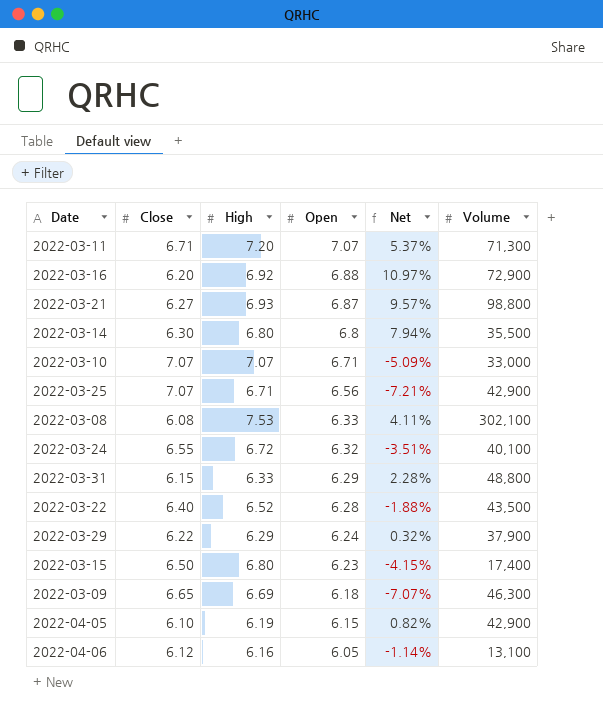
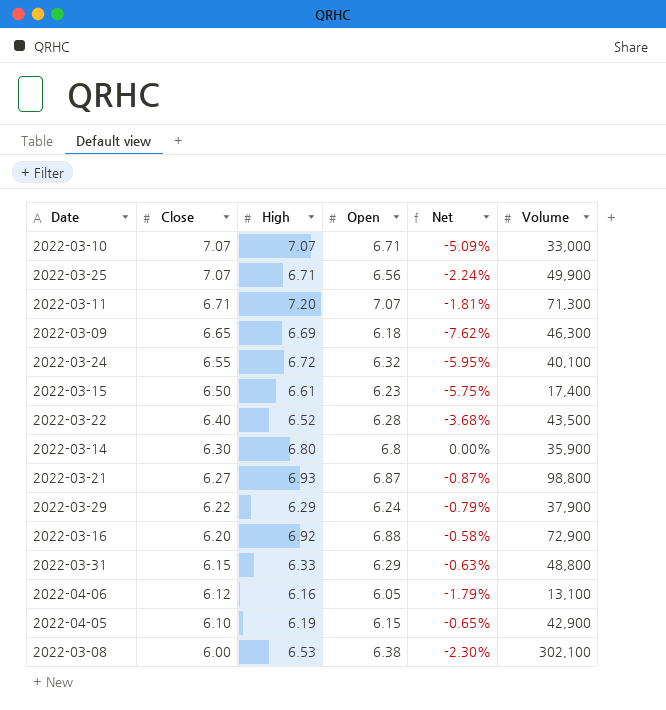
row order: Open descending -> Close descending
column Net | formula: ([Open] - [Close]) / [Close] -> ([Open] - [High]) / [High]
2022-03-25 | Volume: 42,900 -> 49,900
2022-03-15 | High: 6.80 -> 6.61
2022-03-14 | Volume: 35,500 -> 35,900
2022-03-08 | Close: 6.08 -> 6.00
2022-03-08 | High: 7.53 -> 6.53
2022-03-08 | Open: 6.33 -> 6.38

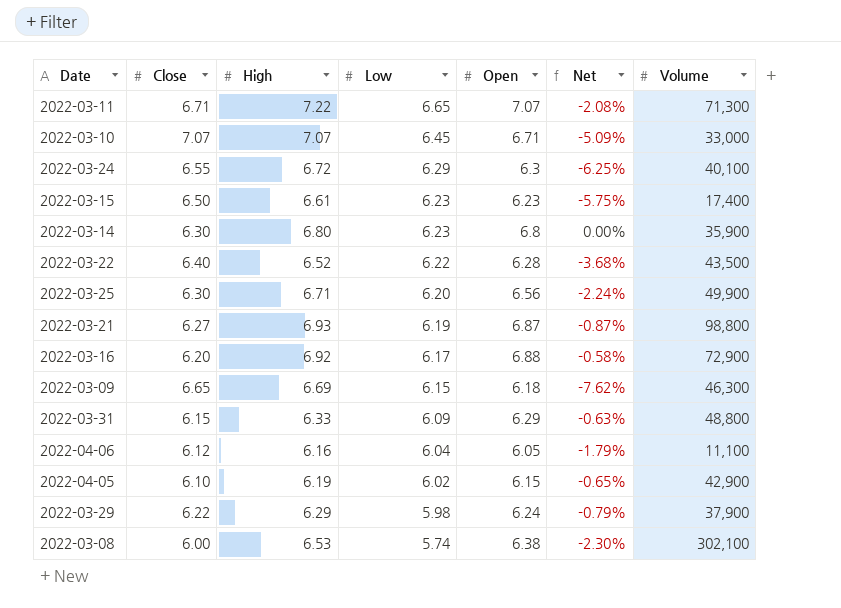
row order: Close descending -> Low descending
column Low | position: none -> 4
2022-03-11 | High: 7.20 -> 7.22
2022-03-11 | Net: -1.81% -> -2.08%
2022-03-24 | Open: 6.32 -> 6.3
2022-03-24 | Net: -5.95% -> -6.25%
2022-03-25 | Close: 7.07 -> 6.30
2022-04-06 | Volume: 13,100 -> 11,100

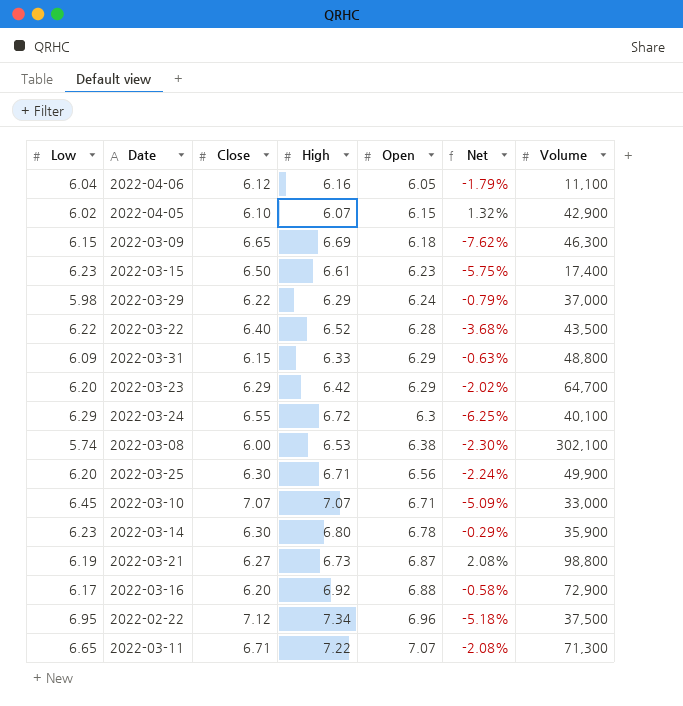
row order: Low descending -> Open ascending
column Low | position: 4 -> 1
2022-04-05 | High: 6.19 -> 6.07
2022-04-05 | Net: -0.65% -> 1.32%
2022-03-29 | Volume: 37,900 -> 37,000
row 2022-03-23: none -> 6.20 | 6.29 | 6.42 | 6.29 | -2.02% | 64,700
2022-03-14 | Open: 6.8 -> 6.78
2022-03-14 | Net: 0.00% -> -0.29%
2022-03-21 | High: 6.93 -> 6.73
2022-03-21 | Net: -0.87% -> 2.08%
row 2022-02-22: none -> 6.95 | 7.12 | 7.34 | 6.96 | -5.18% | 37,500

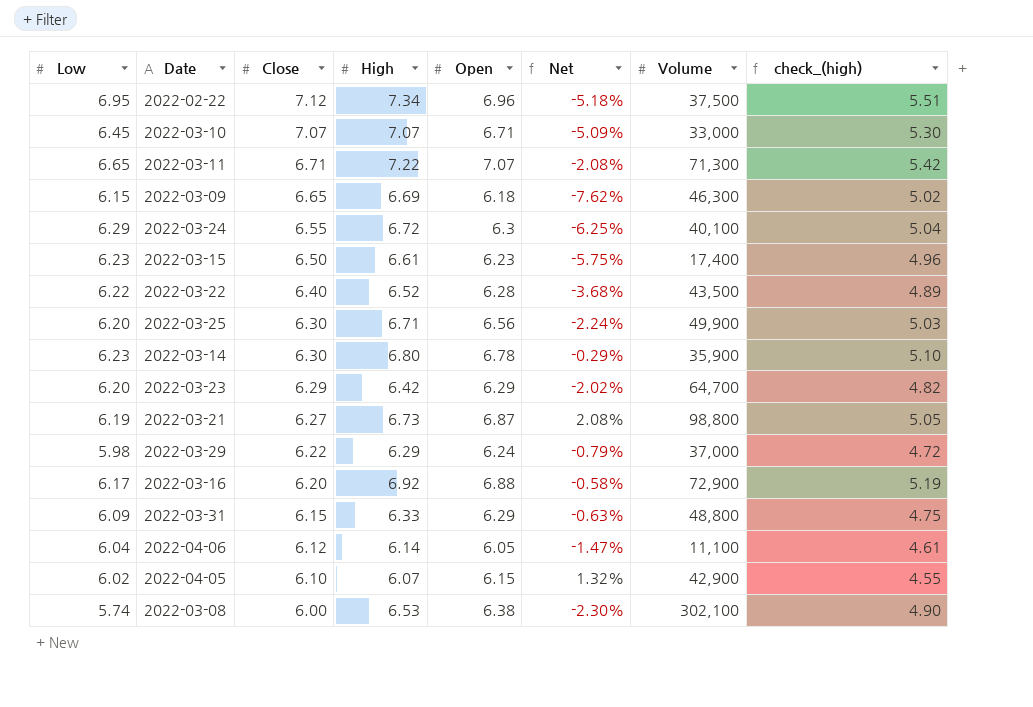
row order: Open ascending -> Close descending
column check_(high) | formula: none -> [High] * 0.75
2022-04-06 | High: 6.16 -> 6.14
2022-04-06 | Net: -1.79% -> -1.47%

